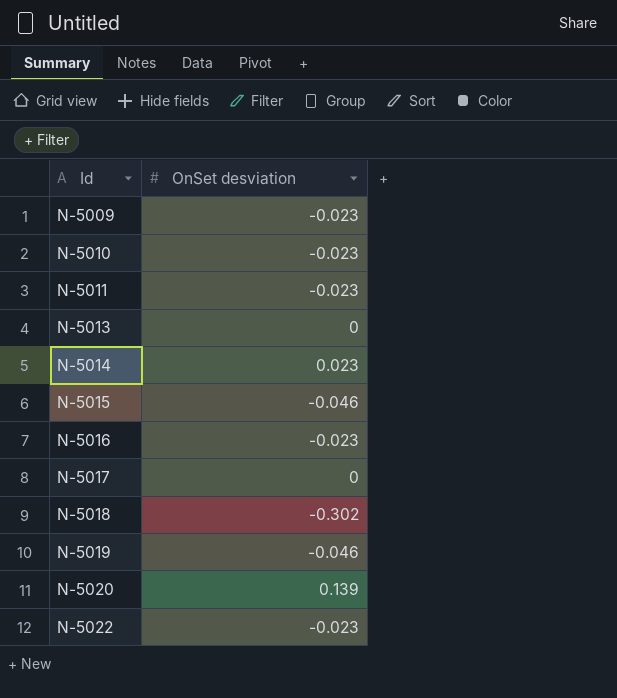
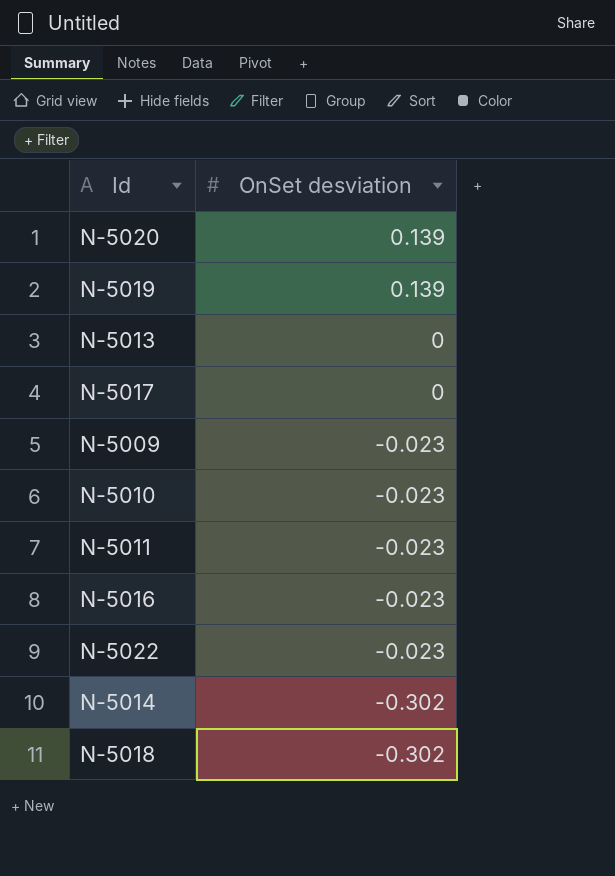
row order: Id ascending -> OnSet desviation descending
row N-5015: -0.046 -> none
N-5019 | OnSet desviation: -0.046 -> 0.139
N-5014 | OnSet desviation: 0.023 -> -0.302

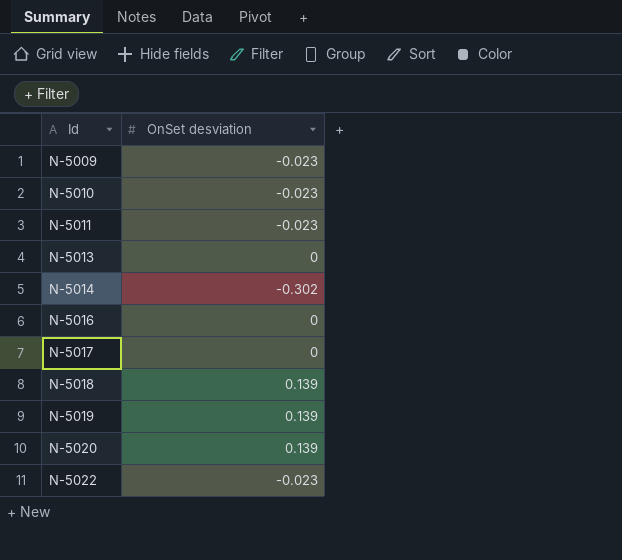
row order: OnSet desviation descending -> Id ascending
N-5016 | OnSet desviation: -0.023 -> 0
N-5018 | OnSet desviation: -0.302 -> 0.139

